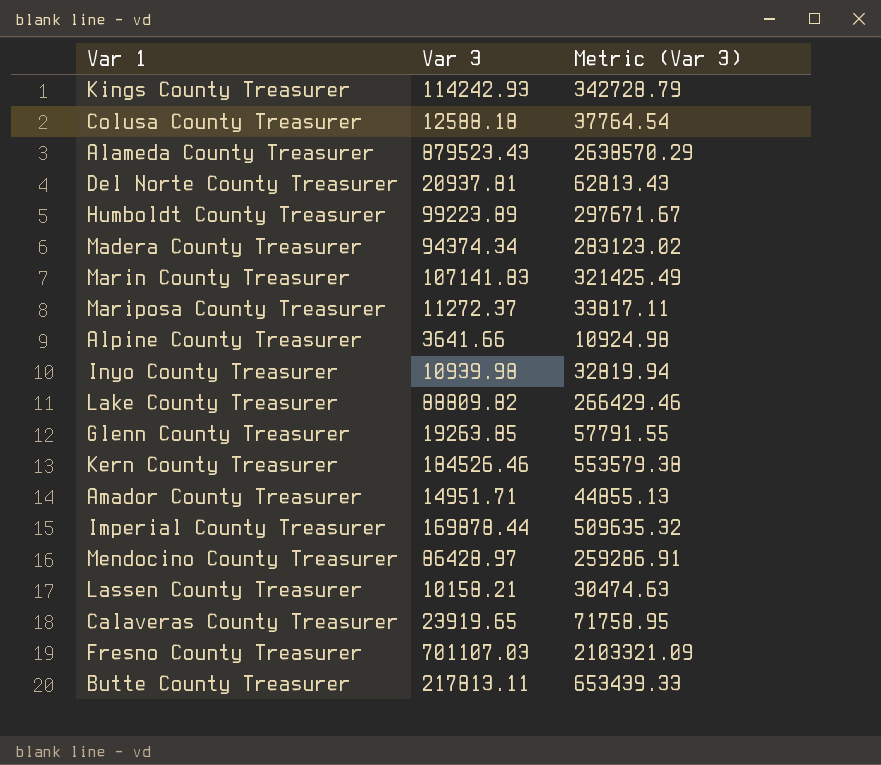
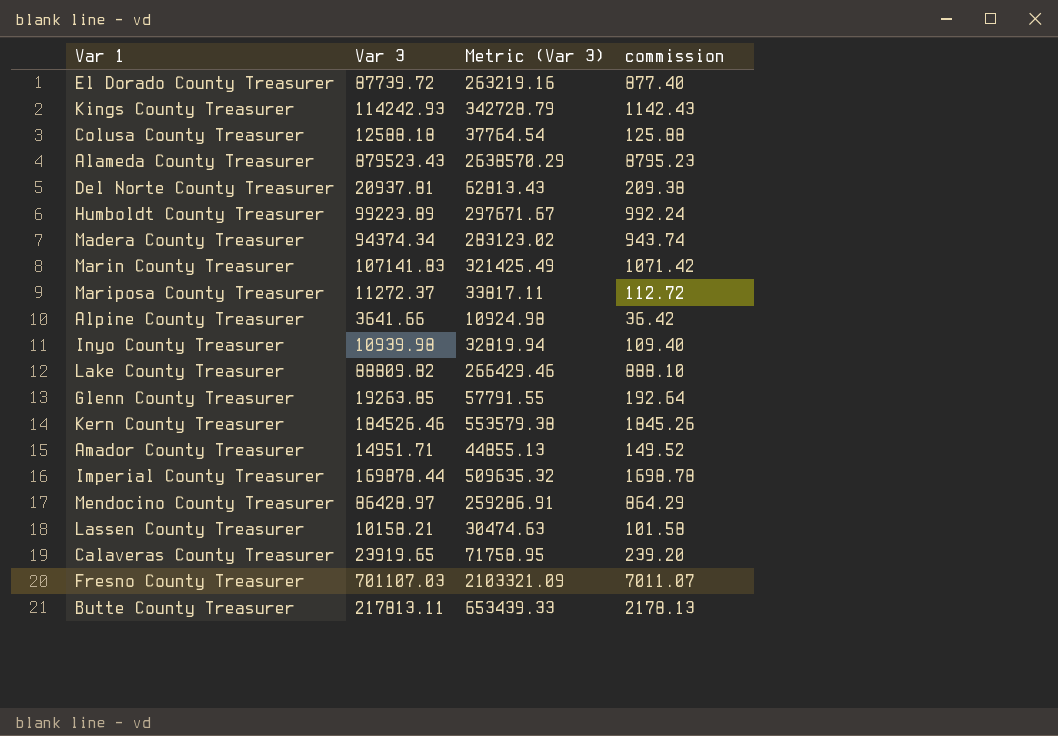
column commission | formula: none -> [Var 3] * 0.01
row El Dorado County Treasurer: none -> 87739.72 | 263219.16 | 877.40

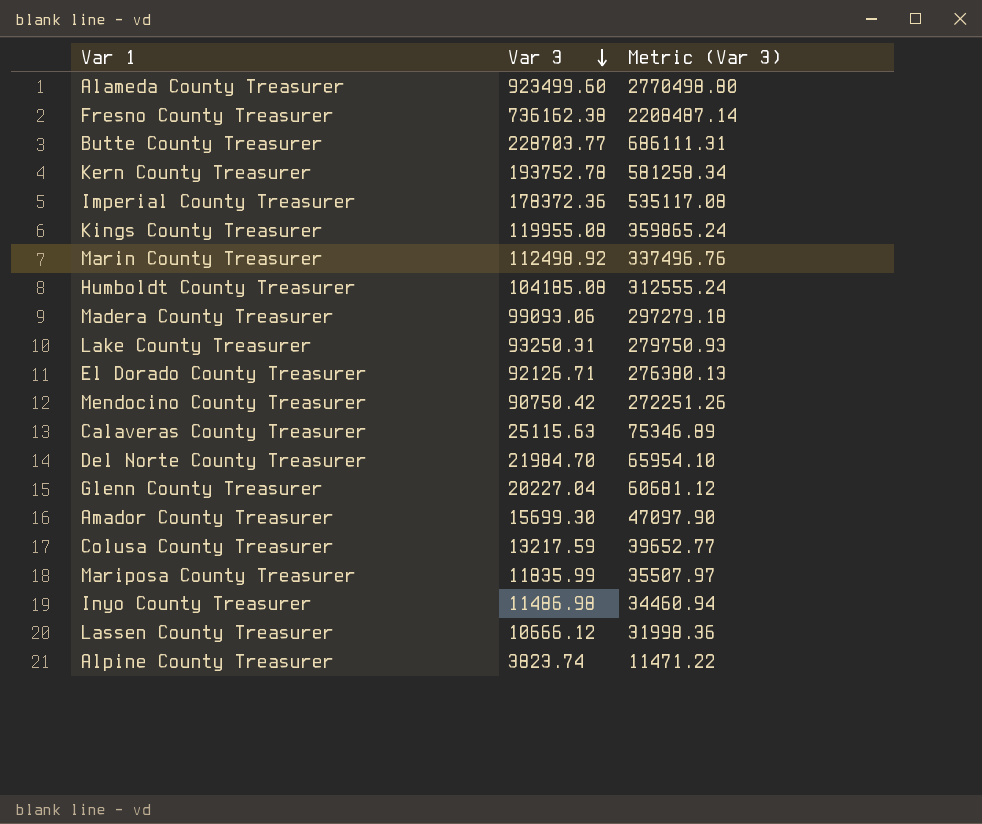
row order: none -> Var 3 descending
column commission | formula: [Var 3] * 0.01 -> none
Alameda County Treasurer | Var 3: 879523.43 -> 923499.60
Alameda County Treasurer | Metric (Var 3): 2638570.29 -> 2770498.80
Fresno County Treasurer | Var 3: 701107.03 -> 736162.38
Fresno County Treasurer | Metric (Var 3): 2103321.09 -> 2208487.14
Butte County Treasurer | Var 3: 217813.11 -> 228703.77
Butte County Treasurer | Metric (Var 3): 653439.33 -> 686111.31
Kern County Treasurer | Var 3: 184526.46 -> 193752.78
Kern County Treasurer | Metric (Var 3): 553579.38 -> 581258.34
Imperial County Treasurer | Var 3: 169878.44 -> 178372.36
Imperial County Treasurer | Metric (Var 3): 509635.32 -> 535117.08
Kings County Treasurer | Var 3: 114242.93 -> 119955.08
Kings County Treasurer | Metric (Var 3): 342728.79 -> 359865.24
Marin County Treasurer | Var 3: 107141.83 -> 112498.92
Marin County Treasurer | Metric (Var 3): 321425.49 -> 337496.76
Humboldt County Treasurer | Var 3: 99223.89 -> 104185.08
Humboldt County Treasurer | Metric (Var 3): 297671.67 -> 312555.24
Madera County Treasurer | Var 3: 94374.34 -> 99093.06
Madera County Treasurer | Metric (Var 3): 283123.02 -> 297279.18
Lake County Treasurer | Var 3: 88809.82 -> 93250.31
Lake County Treasurer | Metric (Var 3): 266429.46 -> 279750.93
El Dorado County Treasurer | Var 3: 87739.72 -> 92126.71
El Dorado County Treasurer | Metric (Var 3): 263219.16 -> 276380.13
Mendocino County Treasurer | Var 3: 86428.97 -> 90750.42
Mendocino County Treasurer | Metric (Var 3): 259286.91 -> 272251.26
Calaveras County Treasurer | Var 3: 23919.65 -> 25115.63
Calaveras County Treasurer | Metric (Var 3): 71758.95 -> 75346.89
Del Norte County Treasurer | Var 3: 20937.81 -> 21984.70
Del Norte County Treasurer | Metric (Var 3): 62813.43 -> 65954.10
Glenn County Treasurer | Var 3: 19263.85 -> 20227.04
Glenn County Treasurer | Metric (Var 3): 57791.55 -> 60681.12
Amador County Treasurer | Var 3: 14951.71 -> 15699.30
Amador County Treasurer | Metric (Var 3): 44855.13 -> 47097.90
Colusa County Treasurer | Var 3: 12588.18 -> 13217.59
Colusa County Treasurer | Metric (Var 3): 37764.54 -> 39652.77
Mariposa County Treasurer | Var 3: 11272.37 -> 11835.99
Mariposa County Treasurer | Metric (Var 3): 33817.11 -> 35507.97
Inyo County Treasurer | Var 3: 10939.98 -> 11486.98
Inyo County Treasurer | Metric (Var 3): 32819.94 -> 34460.94
Lassen County Treasurer | Var 3: 10158.21 -> 10666.12
Lassen County Treasurer | Metric (Var 3): 30474.63 -> 31998.36
Alpine County Treasurer | Var 3: 3641.66 -> 3823.74
Alpine County Treasurer | Metric (Var 3): 10924.98 -> 11471.22

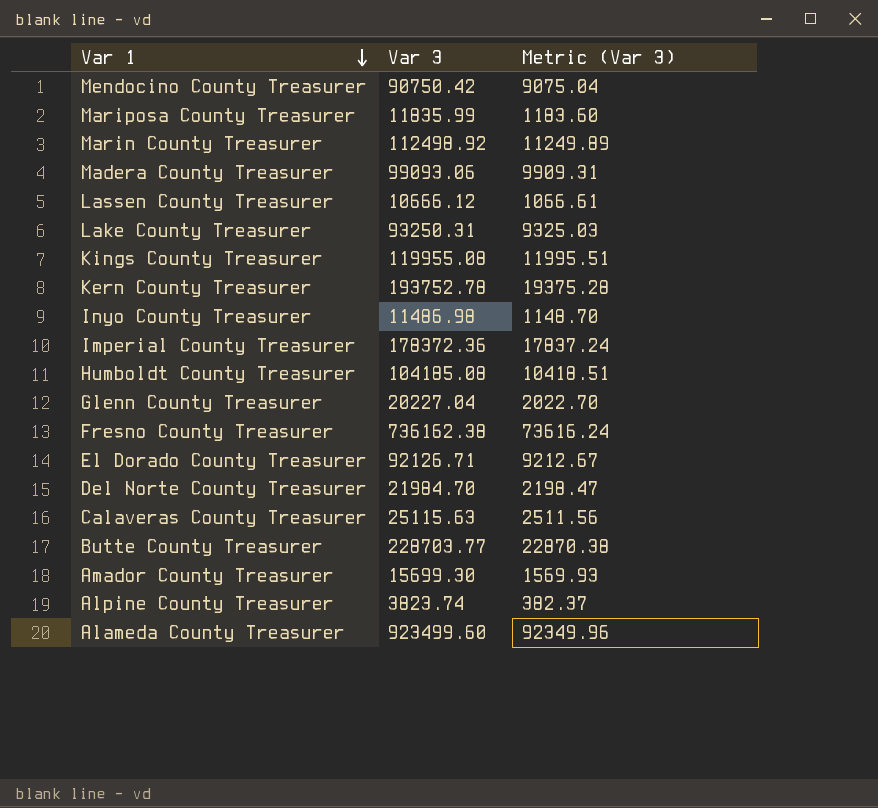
row order: Var 3 descending -> Var 1 descending
column Metric (Var 3) | formula: [Var 3] * 3 -> [Var 3] * 0.1
row Colusa County Treasurer: 13217.59 | 39652.77 -> none

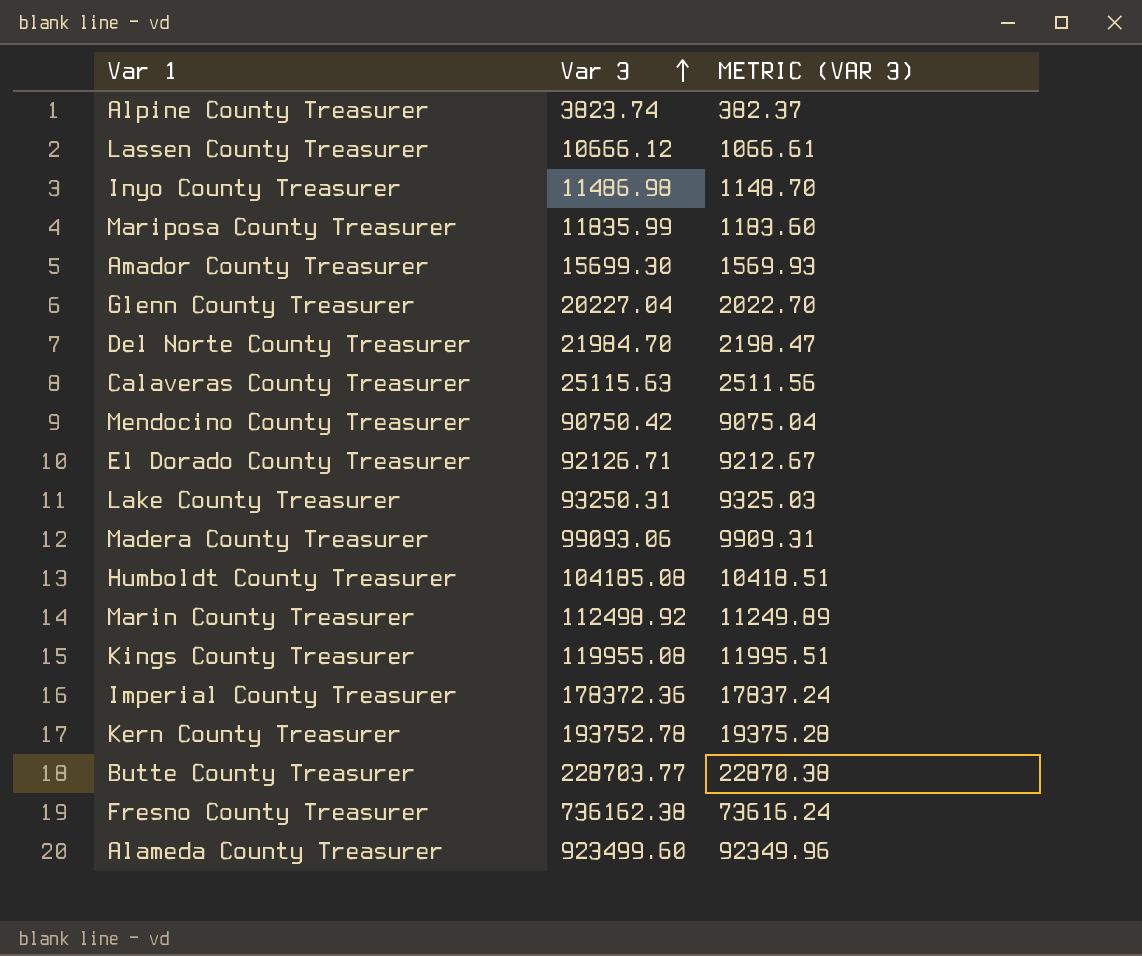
row order: Var 1 descending -> Var 3 ascending
column name: Metric (Var 3) -> METRIC (VAR 3)

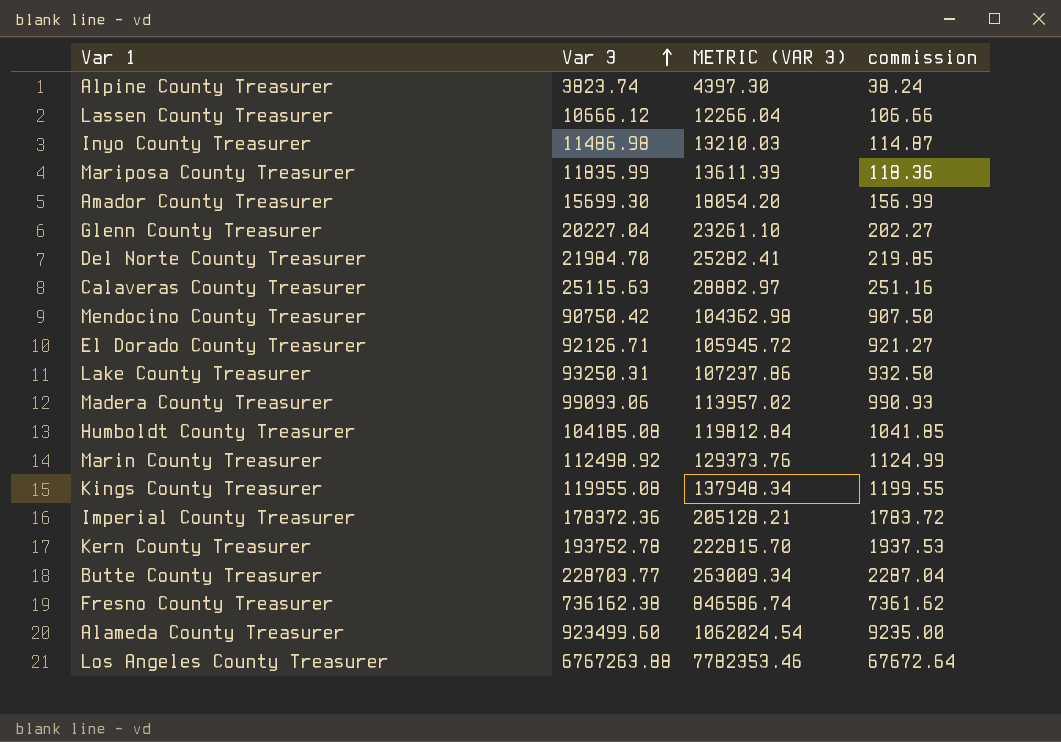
column METRIC (VAR 3) | formula: [Var 3] * 0.1 -> [Var 3] * 1.15
column commission | formula: none -> [Var 3] * 0.01
row Los Angeles County Treasurer: none -> 6767263.88 | 7782353.46 | 67672.64

